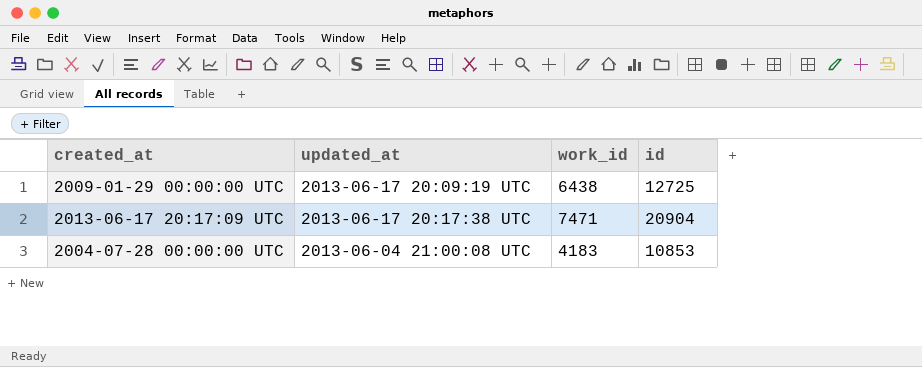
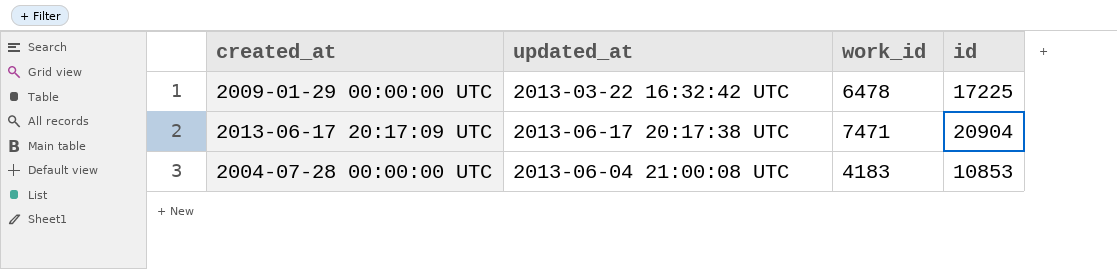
2009-01-29 00:00:00 UTC | updated_at: 2013-06-17 20:09:19 UTC -> 2013-03-22 16:32:42 UTC
2009-01-29 00:00:00 UTC | work_id: 6438 -> 6478
2009-01-29 00:00:00 UTC | id: 12725 -> 17225

